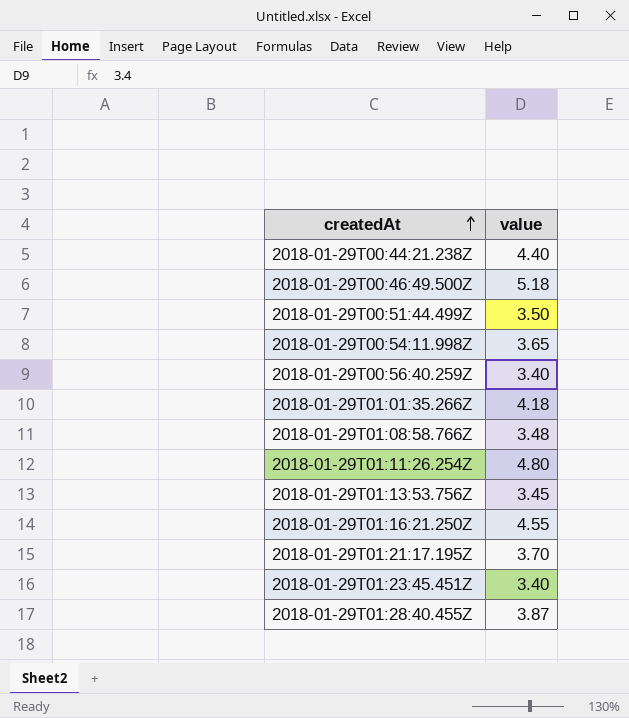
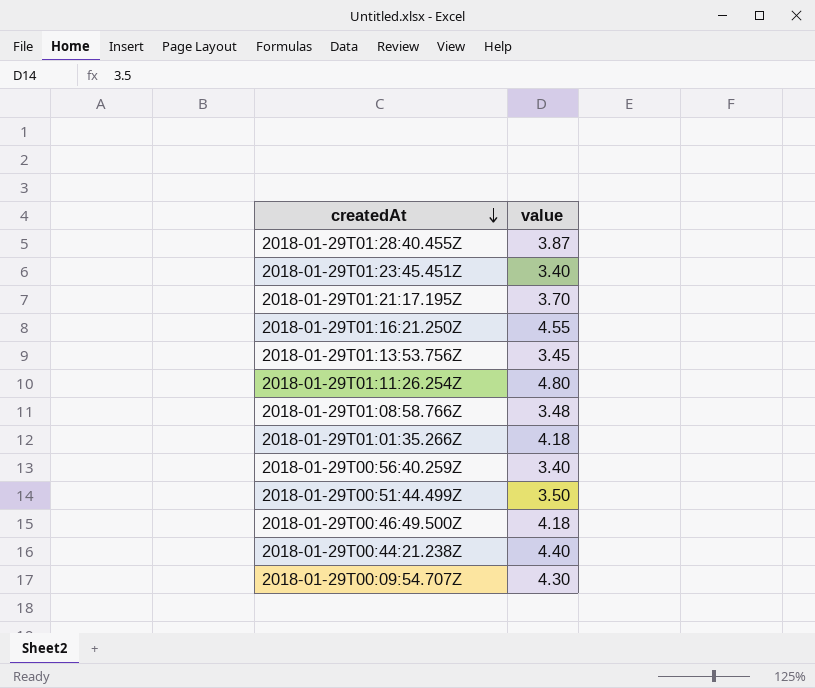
row order: createdAt ascending -> createdAt descending
row 2018-01-29T00:54:11.998Z: 3.65 -> none
2018-01-29T00:46:49.500Z | value: 5.18 -> 4.18
row 2018-01-29T00:09:54.707Z: none -> 4.30

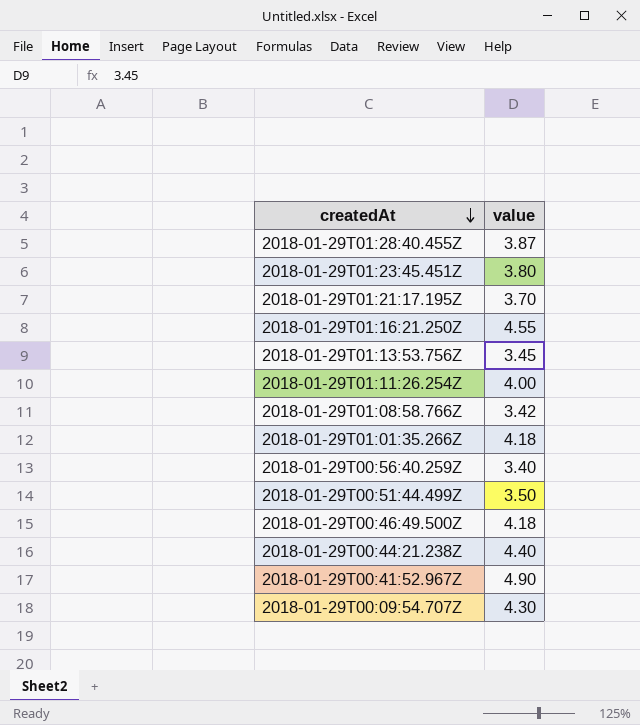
2018-01-29T01:23:45.451Z | value: 3.40 -> 3.80
2018-01-29T01:11:26.254Z | value: 4.80 -> 4.00
2018-01-29T01:08:58.766Z | value: 3.48 -> 3.42
row 2018-01-29T00:41:52.967Z: none -> 4.90

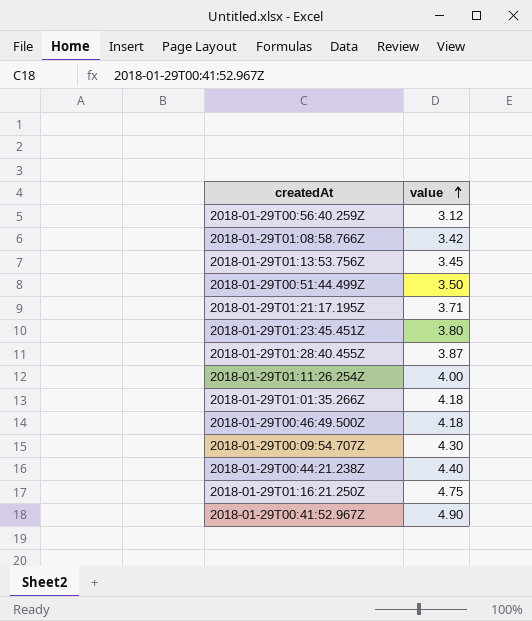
row order: createdAt descending -> value ascending
2018-01-29T00:56:40.259Z | value: 3.40 -> 3.12
2018-01-29T01:21:17.195Z | value: 3.70 -> 3.71
2018-01-29T01:16:21.250Z | value: 4.55 -> 4.75

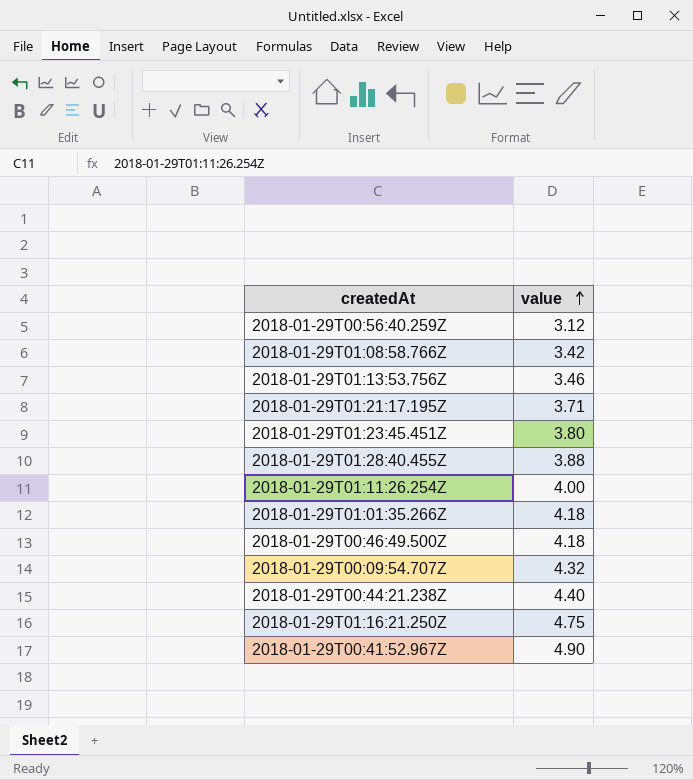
row 2018-01-29T00:51:44.499Z: 3.50 -> none
2018-01-29T01:13:53.756Z | value: 3.45 -> 3.46
2018-01-29T01:28:40.455Z | value: 3.87 -> 3.88
2018-01-29T00:09:54.707Z | value: 4.30 -> 4.32

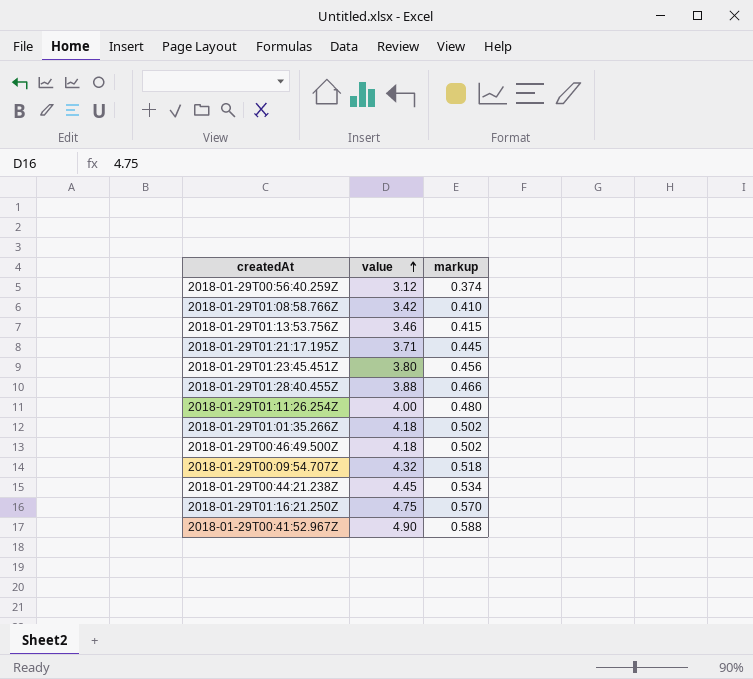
column markup | formula: none -> [value] * 0.12
2018-01-29T00:44:21.238Z | value: 4.40 -> 4.45

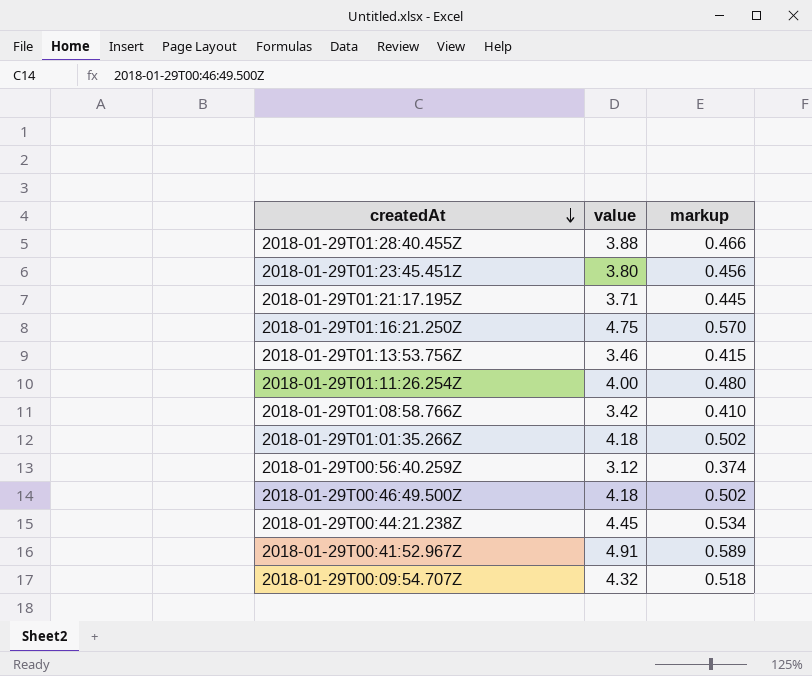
row order: value ascending -> createdAt descending
2018-01-29T00:41:52.967Z | value: 4.90 -> 4.91
2018-01-29T00:41:52.967Z | markup: 0.588 -> 0.589

